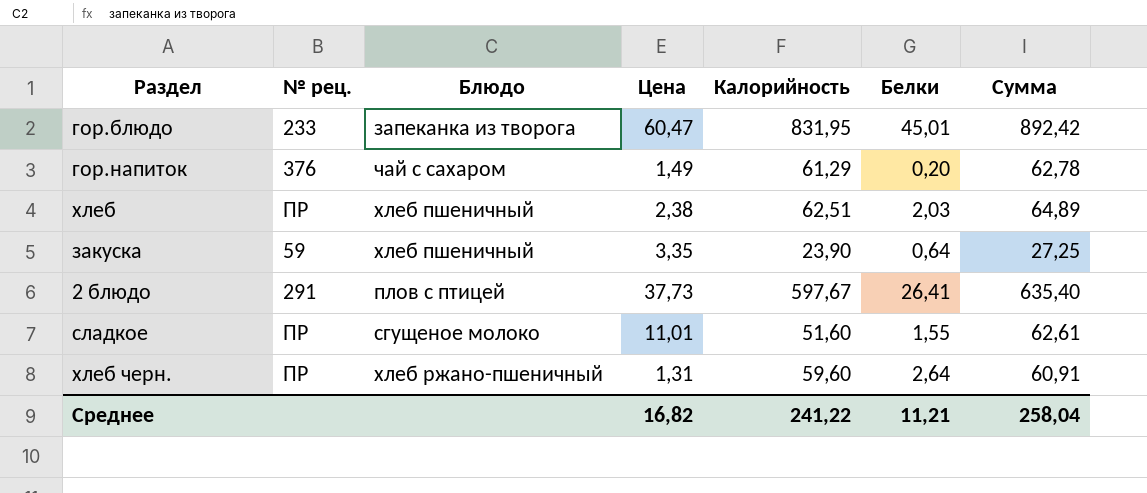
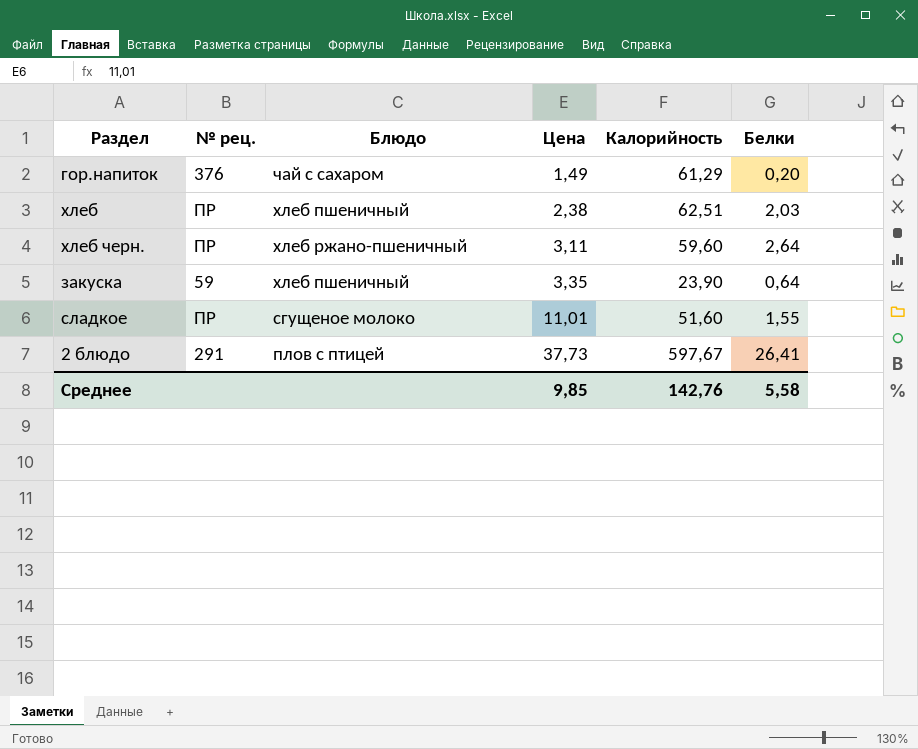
row order: none -> Цена ascending
column Сумма | formula: [Цена] + [Калорийность] -> none
row гор.блюдо: 233 | запеканка из творога | 60,47 | 831,95 | 45,01 | 892,42 -> none
хлеб черн. | Цена: 1,31 -> 3,11
Среднее | Цена: 16,82 -> 9,85
Среднее | Калорийность: 241,22 -> 142,76
Среднее | Белки: 11,21 -> 5,58

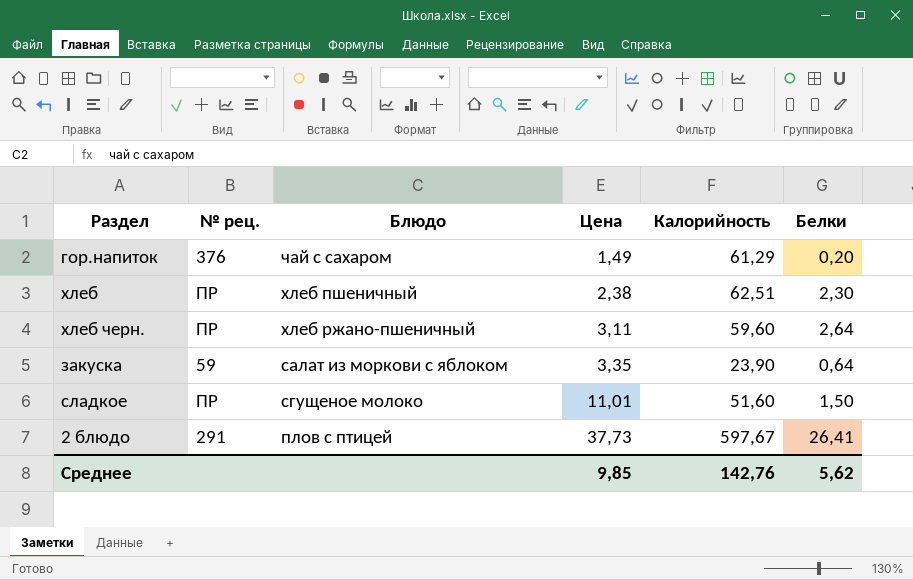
хлеб | Белки: 2,03 -> 2,30
закуска | Блюдо: хлеб пшеничный -> салат из моркови с яблоком
сладкое | Белки: 1,55 -> 1,50
Среднее | Белки: 5,58 -> 5,62

